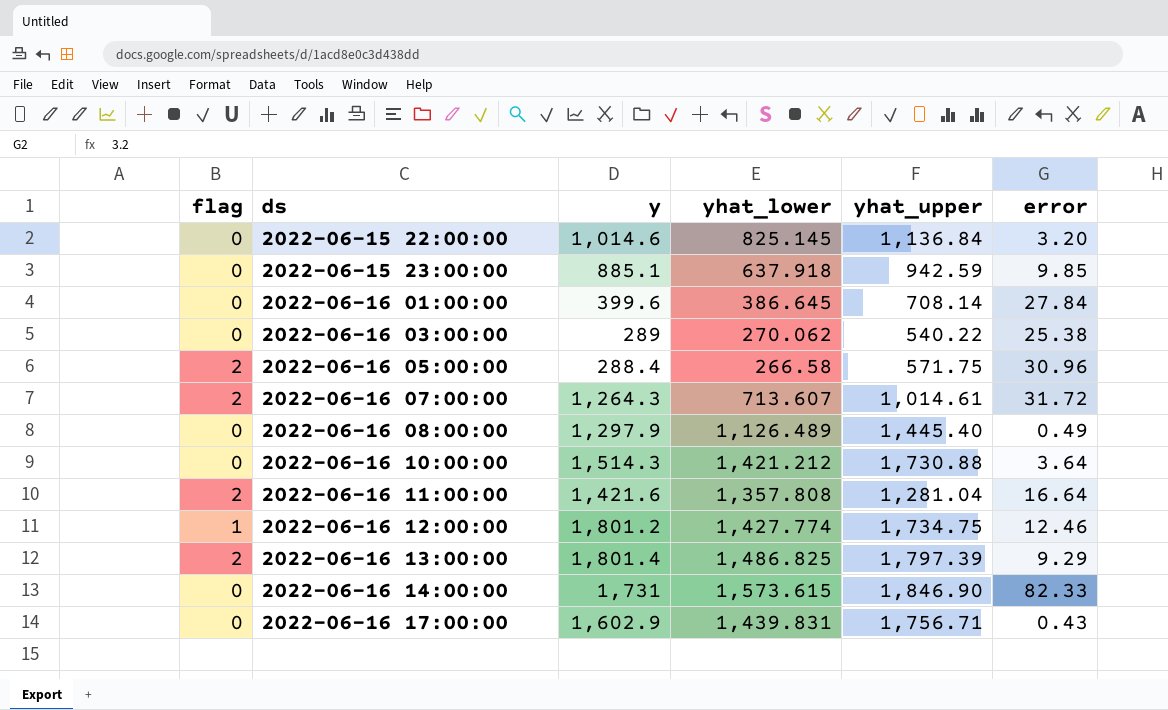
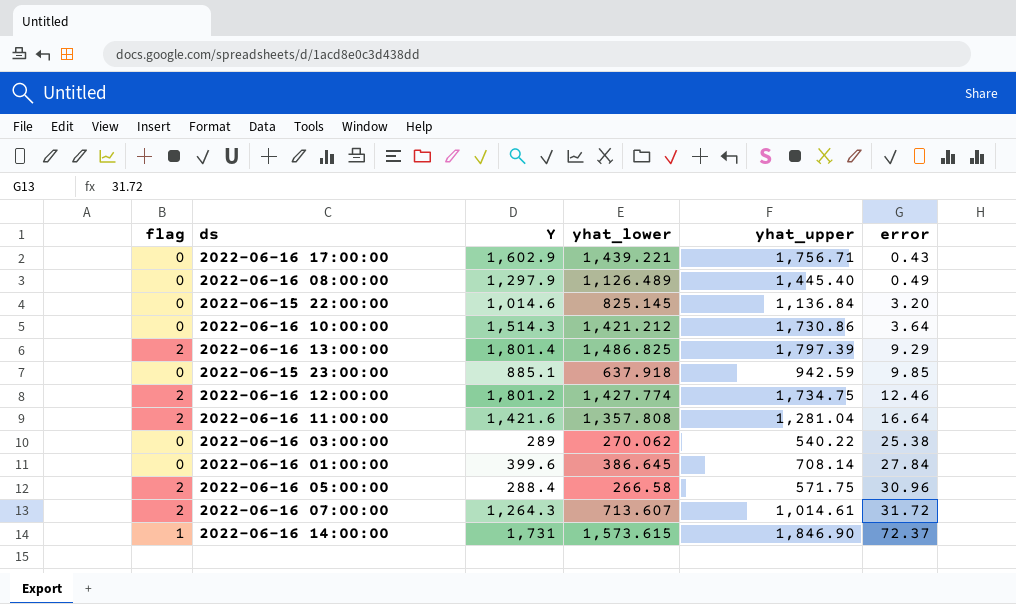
row order: ds ascending -> error ascending
column name: y -> Y
2022-06-16 17:00:00 | yhat_lower: 1,439.831 -> 1,439.221
2022-06-16 10:00:00 | yhat_upper: 1,730.88 -> 1,730.86
2022-06-16 12:00:00 | flag: 1 -> 2
2022-06-16 14:00:00 | flag: 0 -> 1
2022-06-16 14:00:00 | error: 82.33 -> 72.37

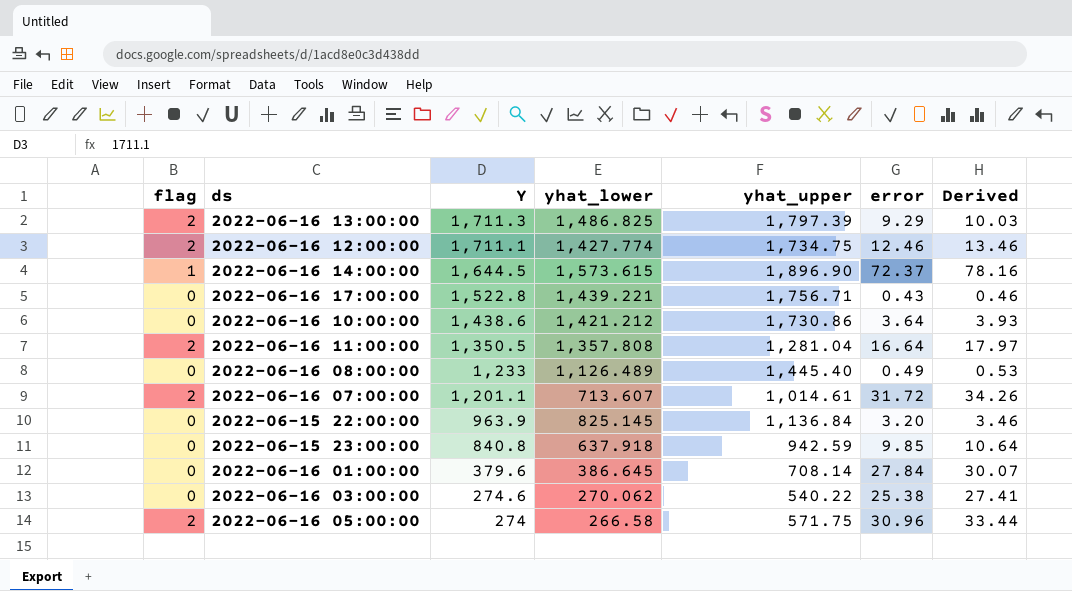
row order: error ascending -> Y descending
column Derived | formula: none -> [error] * 1.08
2022-06-16 13:00:00 | Y: 1,801.4 -> 1,711.3
2022-06-16 12:00:00 | Y: 1,801.2 -> 1,711.1
2022-06-16 14:00:00 | Y: 1,731 -> 1,644.5
2022-06-16 14:00:00 | yhat_upper: 1,846.90 -> 1,896.90
2022-06-16 17:00:00 | Y: 1,602.9 -> 1,522.8
2022-06-16 10:00:00 | Y: 1,514.3 -> 1,438.6
2022-06-16 11:00:00 | Y: 1,421.6 -> 1,350.5
2022-06-16 08:00:00 | Y: 1,297.9 -> 1,233
2022-06-16 07:00:00 | Y: 1,264.3 -> 1,201.1
2022-06-15 22:00:00 | Y: 1,014.6 -> 963.9
2022-06-15 23:00:00 | Y: 885.1 -> 840.8
2022-06-16 01:00:00 | Y: 399.6 -> 379.6
2022-06-16 03:00:00 | Y: 289 -> 274.6
2022-06-16 05:00:00 | Y: 288.4 -> 274

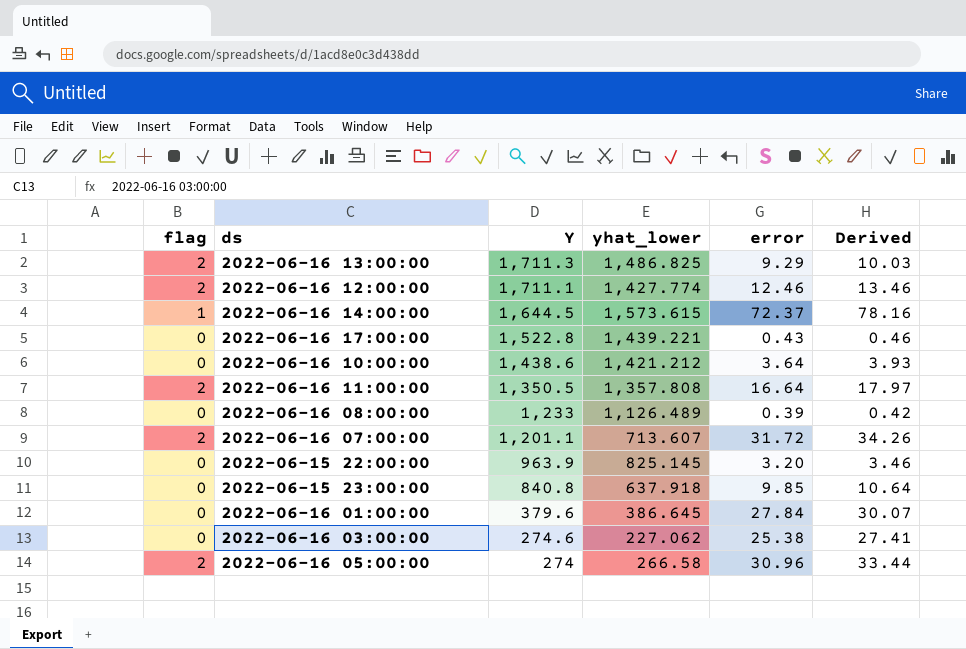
column yhat_upper | position: 5 -> none
2022-06-16 08:00:00 | error: 0.49 -> 0.39
2022-06-16 08:00:00 | Derived: 0.53 -> 0.42
2022-06-16 03:00:00 | yhat_lower: 270.062 -> 227.062

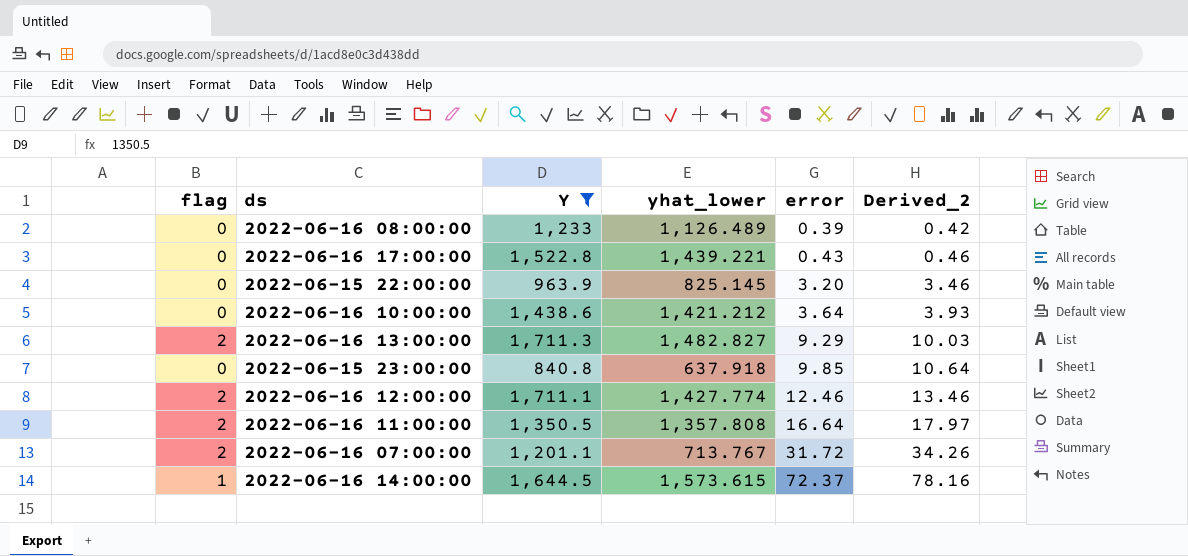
filter: none -> Y >= 840.8
row order: Y descending -> error ascending
column name: Derived -> Derived_2
2022-06-16 13:00:00 | yhat_lower: 1,486.825 -> 1,482.827
2022-06-16 07:00:00 | yhat_lower: 713.607 -> 713.767

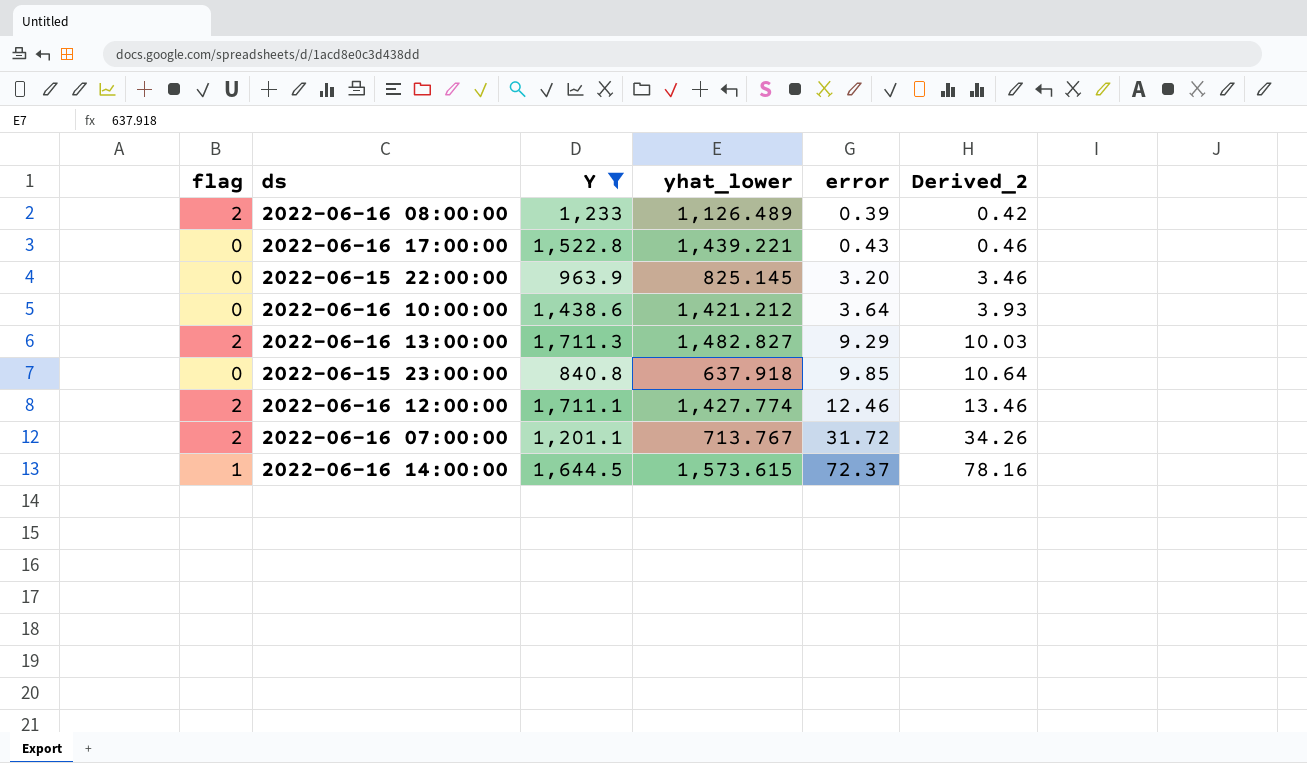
row 2022-06-16 11:00:00: 2 | 1,350.5 | 1,357.808 | 16.64 | 17.97 -> none
2022-06-16 08:00:00 | flag: 0 -> 2

